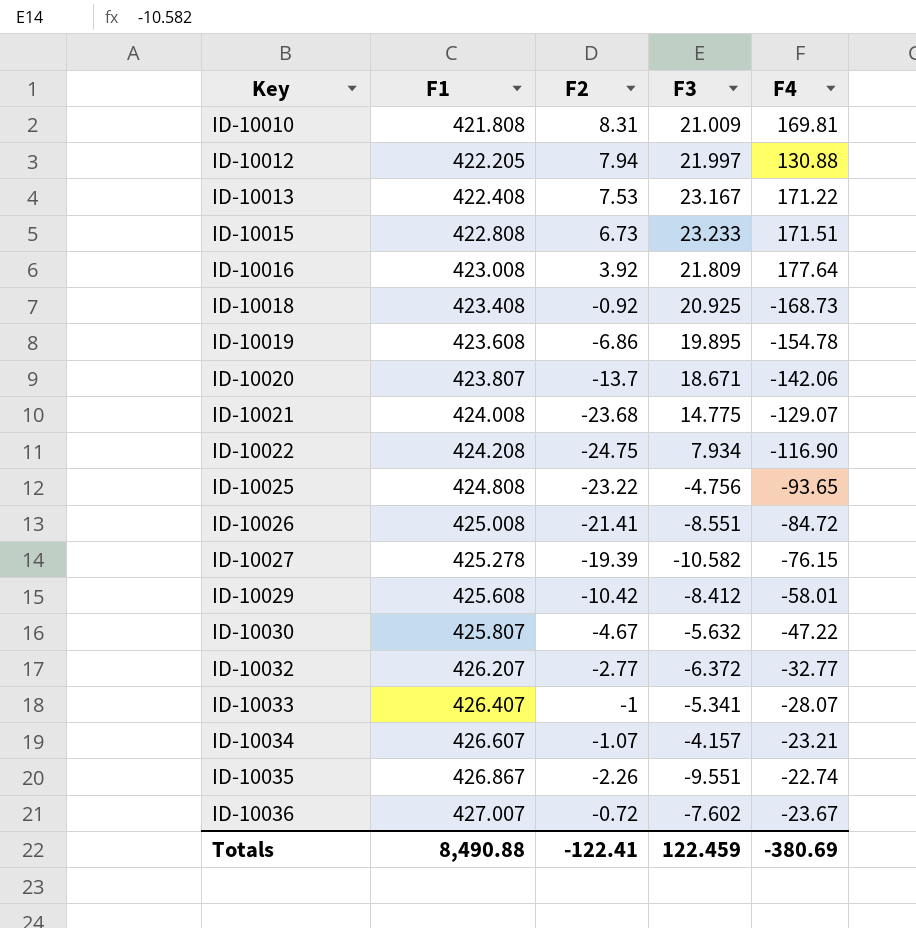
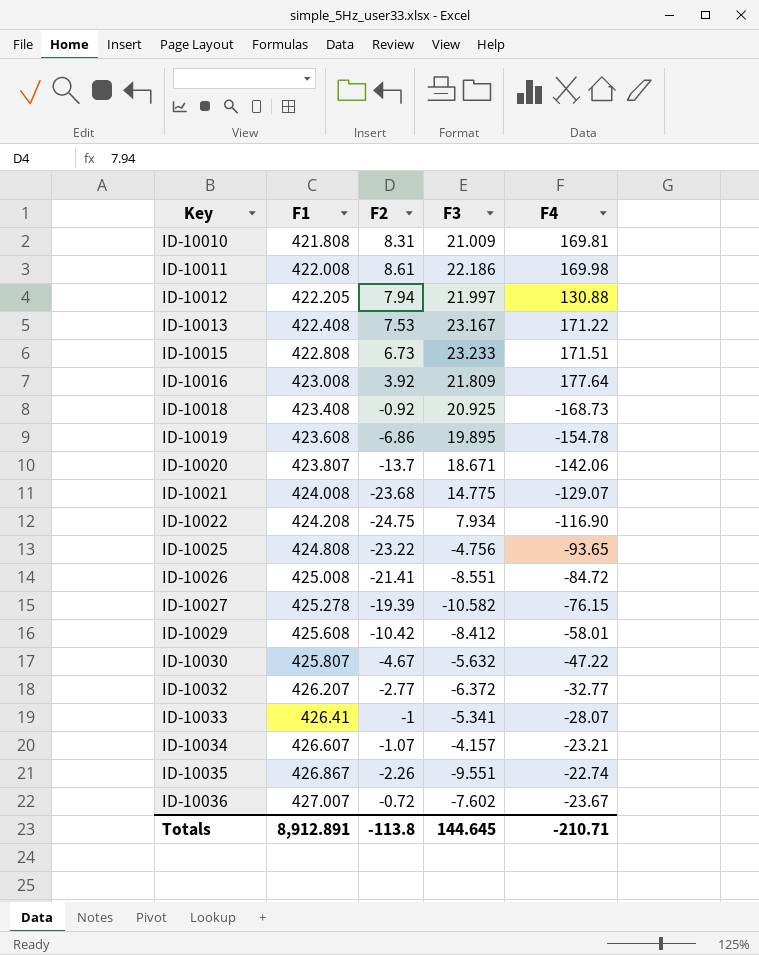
row ID-10011: none -> 422.008 | 8.61 | 22.186 | 169.98
ID-10033 | F1: 426.407 -> 426.41
Totals | F1: 8,490.88 -> 8,912.891
Totals | F2: -122.41 -> -113.8
Totals | F3: 122.459 -> 144.645
Totals | F4: -380.69 -> -210.71

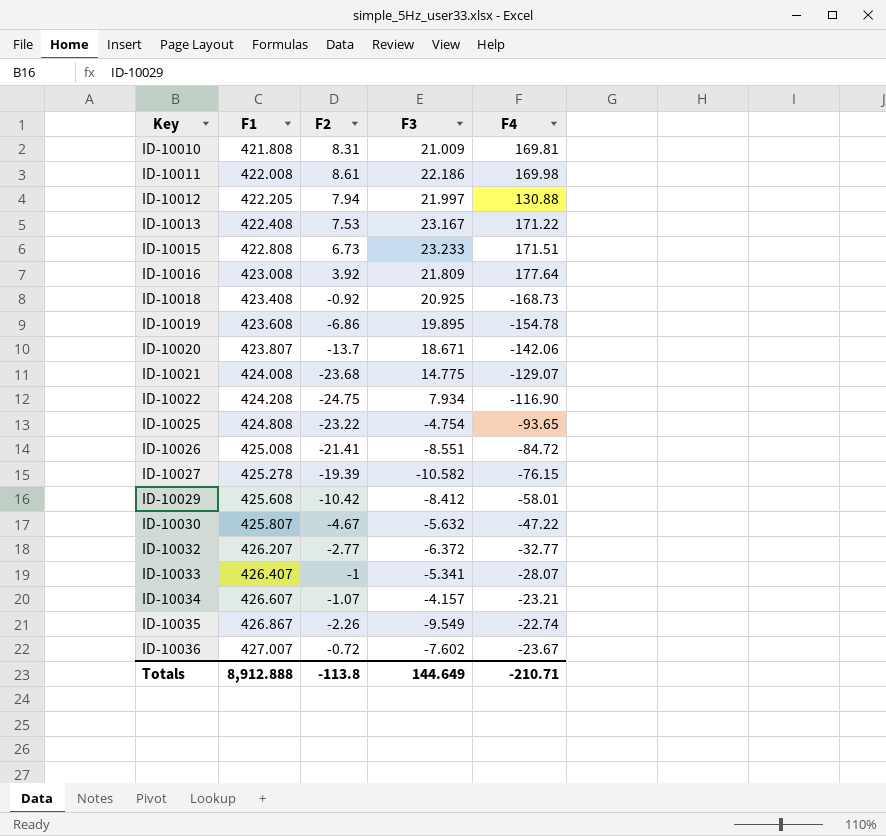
ID-10025 | F3: -4.756 -> -4.754
ID-10033 | F1: 426.41 -> 426.407
ID-10035 | F3: -9.551 -> -9.549
Totals | F1: 8,912.891 -> 8,912.888
Totals | F3: 144.645 -> 144.649

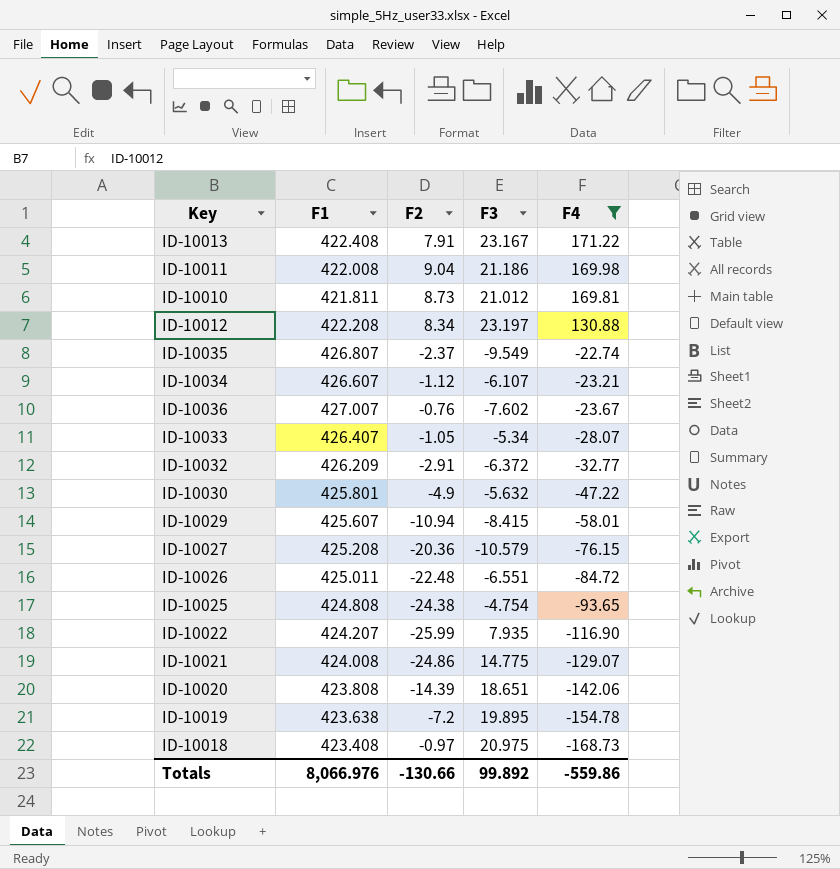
filter: none -> F4 <= 171.22
row order: Key ascending -> F4 descending
ID-10013 | F2: 7.53 -> 7.91
ID-10011 | F2: 8.61 -> 9.04
ID-10011 | F3: 22.186 -> 21.186
ID-10010 | F1: 421.808 -> 421.811
ID-10010 | F2: 8.31 -> 8.73
ID-10010 | F3: 21.009 -> 21.012
ID-10012 | F1: 422.205 -> 422.208
ID-10012 | F2: 7.94 -> 8.34
ID-10012 | F3: 21.997 -> 23.197
ID-10035 | F1: 426.867 -> 426.807
ID-10035 | F2: -2.26 -> -2.37
ID-10034 | F2: -1.07 -> -1.12
ID-10034 | F3: -4.157 -> -6.107
ID-10036 | F2: -0.72 -> -0.76
ID-10033 | F2: -1 -> -1.05
ID-10033 | F3: -5.341 -> -5.34
ID-10032 | F1: 426.207 -> 426.209
ID-10032 | F2: -2.77 -> -2.91
ID-10030 | F1: 425.807 -> 425.801
ID-10030 | F2: -4.67 -> -4.9
ID-10029 | F1: 425.608 -> 425.607
ID-10029 | F2: -10.42 -> -10.94
ID-10029 | F3: -8.412 -> -8.415
ID-10027 | F1: 425.278 -> 425.208
ID-10027 | F2: -19.39 -> -20.36
ID-10027 | F3: -10.582 -> -10.579
ID-10026 | F1: 425.008 -> 425.011
ID-10026 | F2: -21.41 -> -22.48
ID-10026 | F3: -8.551 -> -6.551
ID-10025 | F2: -23.22 -> -24.38
ID-10022 | F1: 424.208 -> 424.207
ID-10022 | F2: -24.75 -> -25.99
ID-10022 | F3: 7.934 -> 7.935
ID-10021 | F2: -23.68 -> -24.86
ID-10020 | F1: 423.807 -> 423.808
ID-10020 | F2: -13.7 -> -14.39
ID-10020 | F3: 18.671 -> 18.651
ID-10019 | F1: 423.608 -> 423.638
ID-10019 | F2: -6.86 -> -7.2
ID-10018 | F2: -0.92 -> -0.97
ID-10018 | F3: 20.925 -> 20.975
Totals | F1: 8,912.888 -> 8,066.976
Totals | F2: -113.8 -> -130.66
Totals | F3: 144.649 -> 99.892
Totals | F4: -210.71 -> -559.86

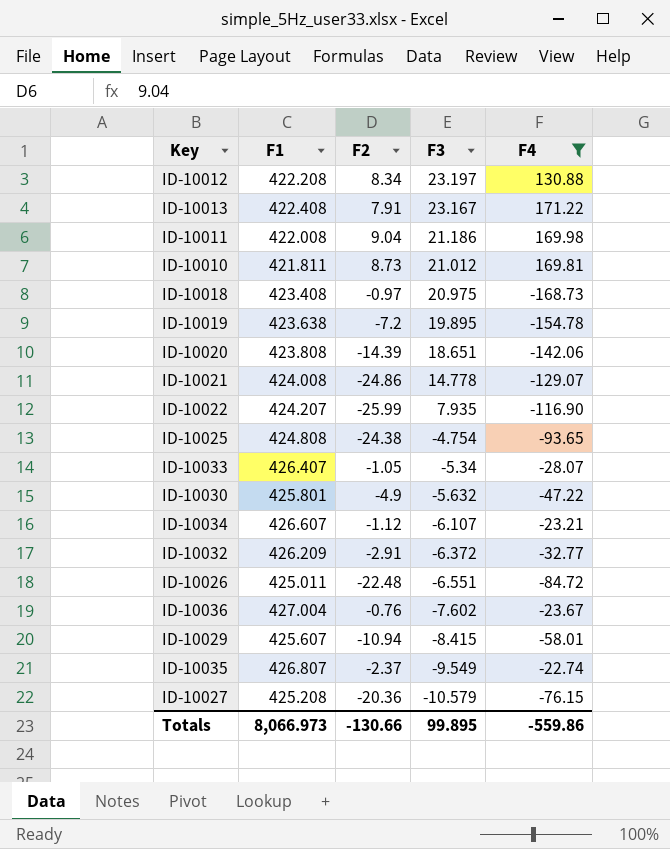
row order: F4 descending -> F3 descending
ID-10021 | F3: 14.775 -> 14.778
ID-10036 | F1: 427.007 -> 427.004
Totals | F1: 8,066.976 -> 8,066.973
Totals | F3: 99.892 -> 99.895

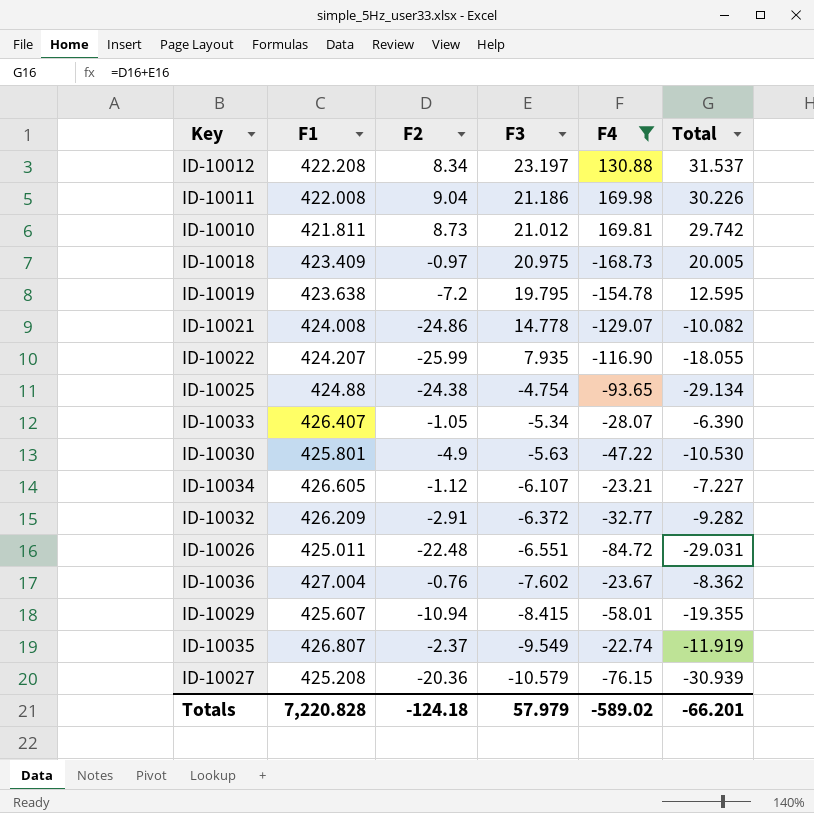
column Total | formula: none -> [F2] + [F3]
row ID-10013: 422.408 | 7.91 | 23.167 | 171.22 -> none
row ID-10020: 423.808 | -14.39 | 18.651 | -142.06 -> none
ID-10018 | F1: 423.408 -> 423.409
ID-10019 | F3: 19.895 -> 19.795
ID-10025 | F1: 424.808 -> 424.88
ID-10030 | F3: -5.632 -> -5.63
ID-10034 | F1: 426.607 -> 426.605
Totals | F1: 8,066.973 -> 7,220.828
Totals | F2: -130.66 -> -124.18
Totals | F3: 99.895 -> 57.979
Totals | F4: -559.86 -> -589.02

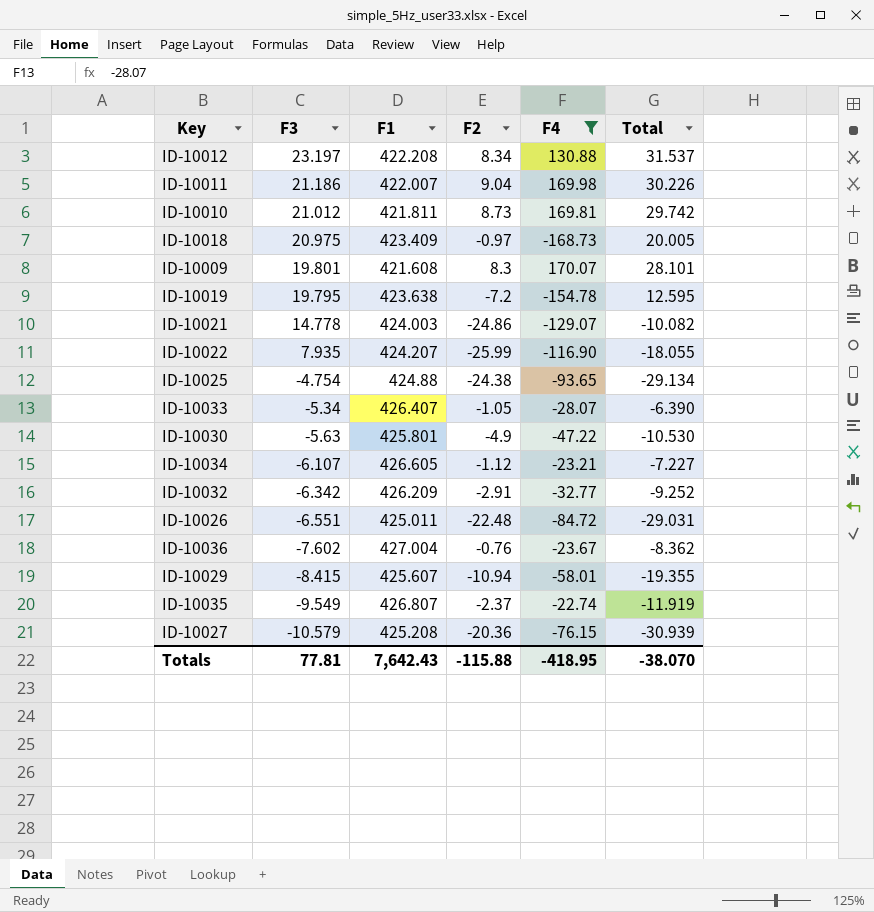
column F3 | position: 4 -> 2
ID-10011 | F1: 422.008 -> 422.007
row ID-10009: none -> 19.801 | 421.608 | 8.3 | 170.07 | 28.101
ID-10021 | F1: 424.008 -> 424.003
ID-10032 | F3: -6.372 -> -6.342
ID-10032 | Total: -9.282 -> -9.252
Totals | F3: 57.979 -> 77.81
Totals | F1: 7,220.828 -> 7,642.43
Totals | F2: -124.18 -> -115.88
Totals | F4: -589.02 -> -418.95
Totals | Total: -66.201 -> -38.070

